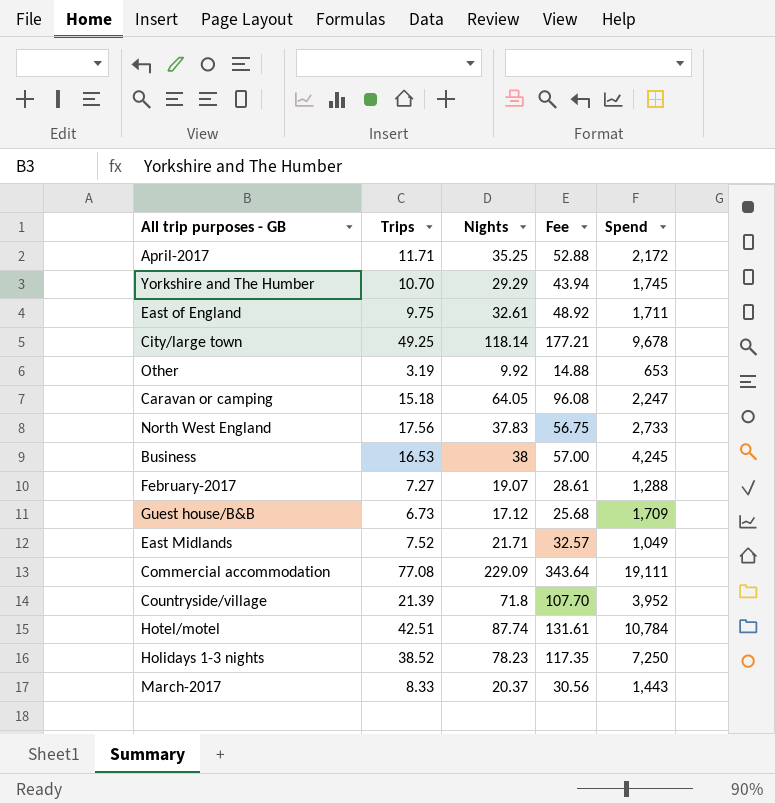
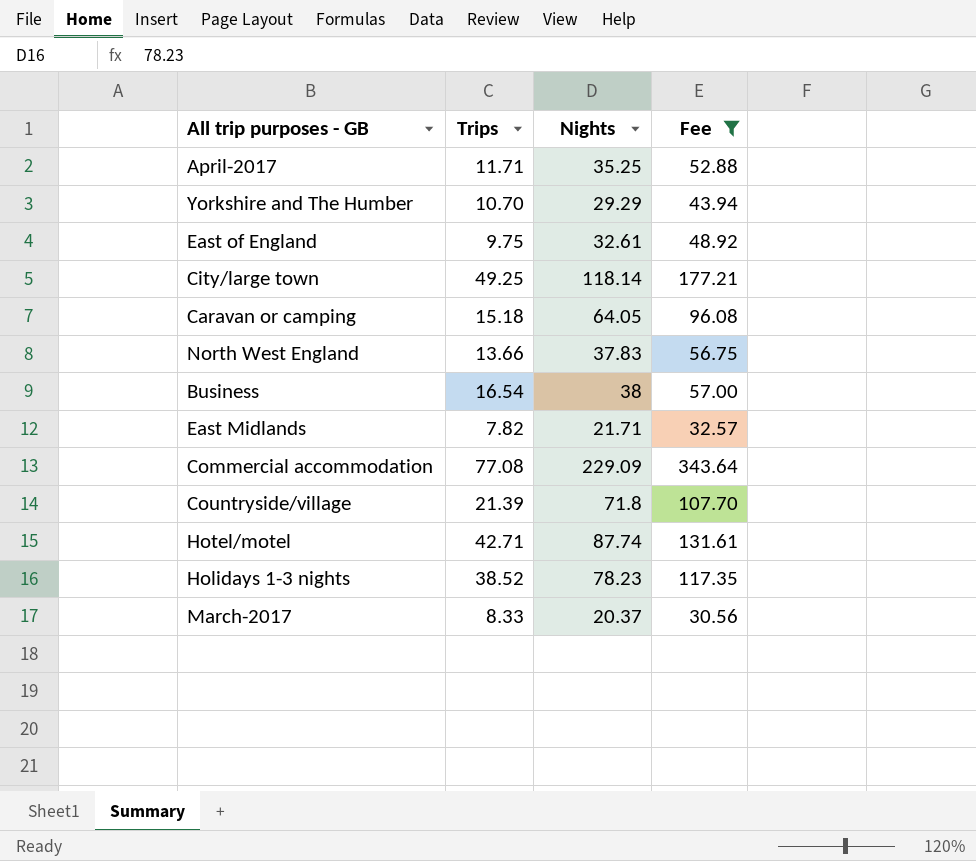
filter: none -> Fee >= 30.56
column Spend | position: 5 -> none
North West England | Trips: 17.56 -> 13.66
Business | Trips: 16.53 -> 16.54
East Midlands | Trips: 7.52 -> 7.82
Hotel/motel | Trips: 42.51 -> 42.71

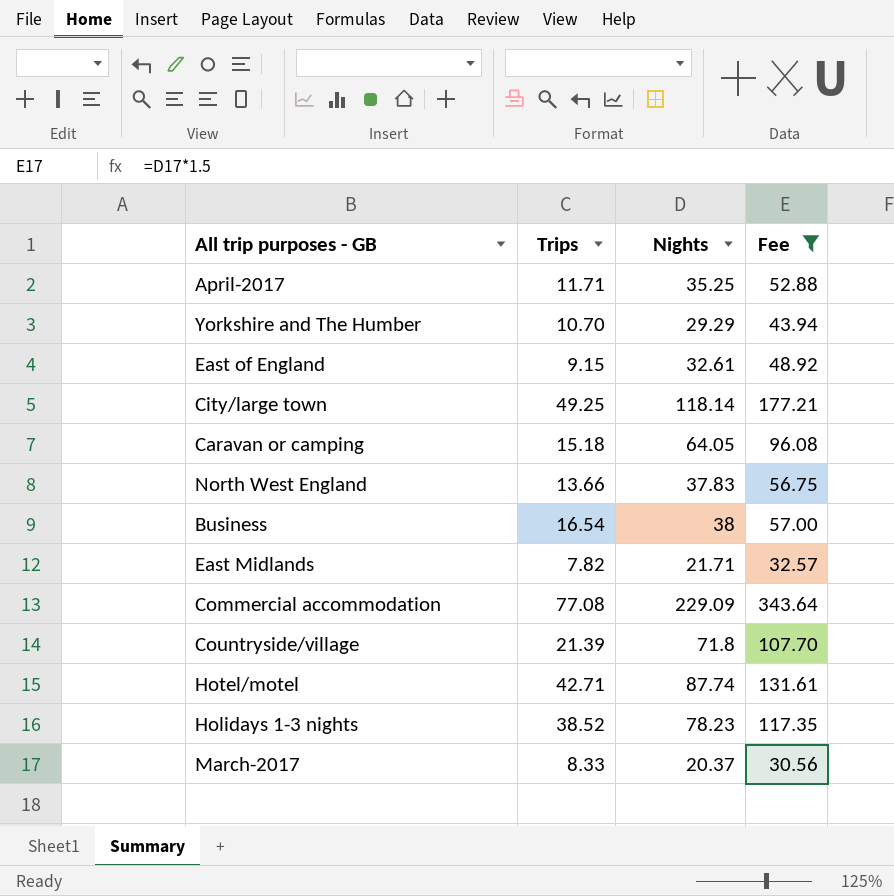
East of England | Trips: 9.75 -> 9.15

